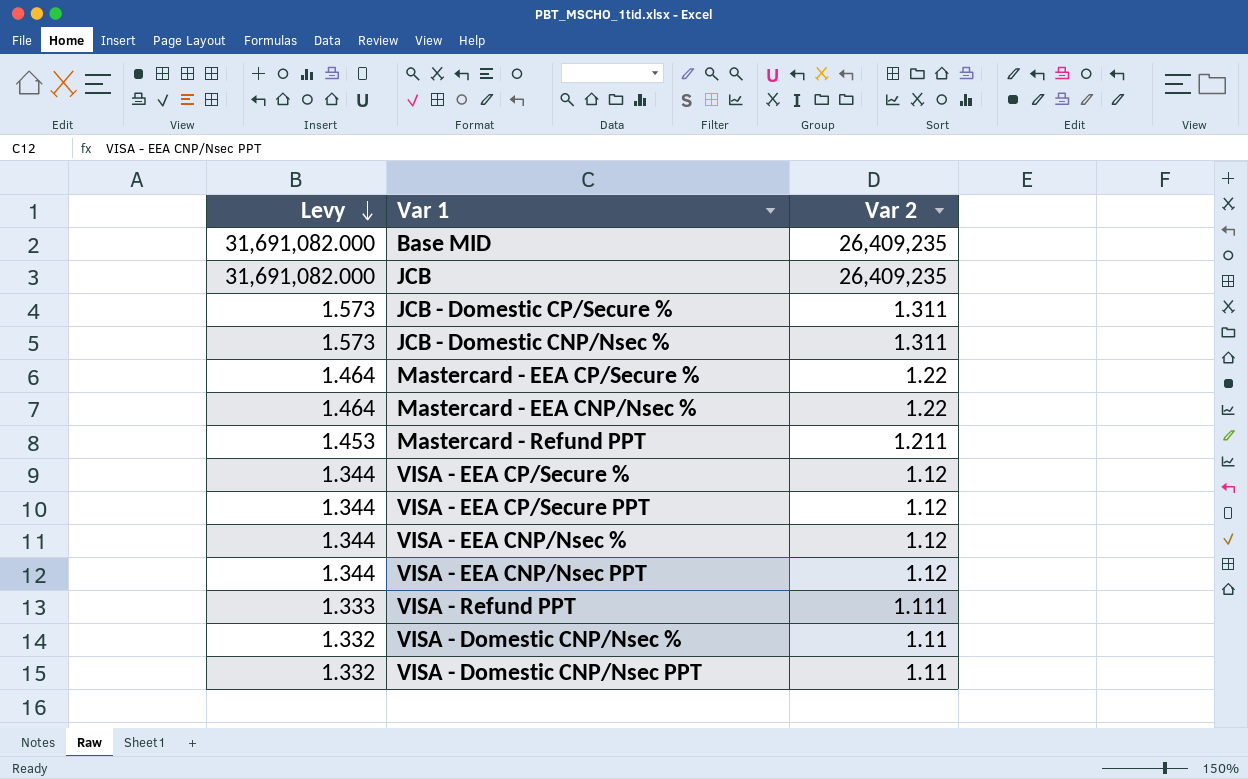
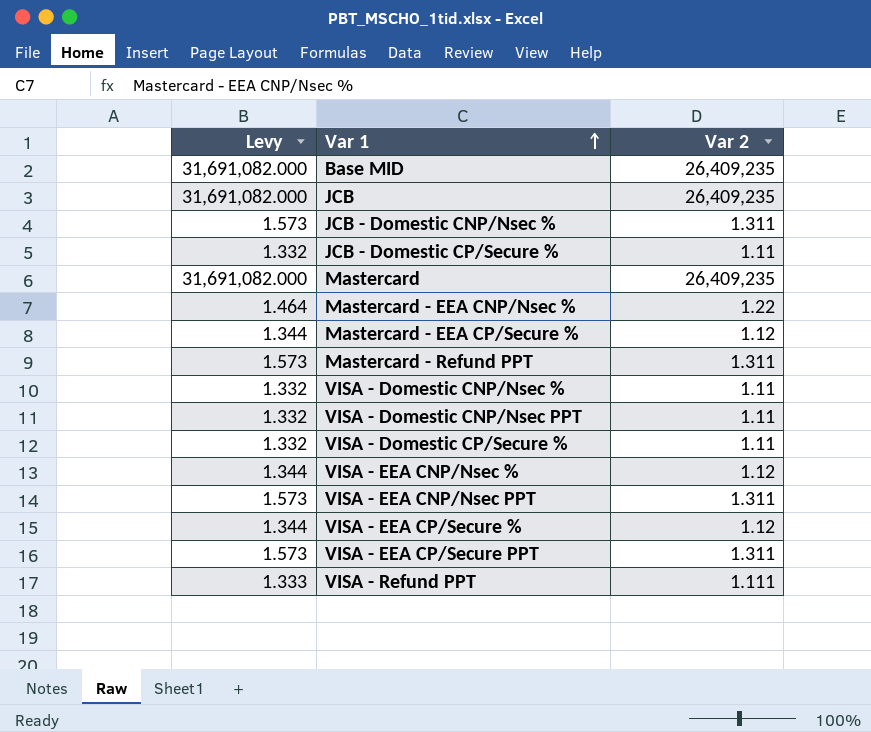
row order: Levy descending -> Var 1 ascending
JCB - Domestic CP/Secure % | Levy: 1.573 -> 1.332
JCB - Domestic CP/Secure % | Var 2: 1.311 -> 1.11
row Mastercard: none -> 31,691,082.000 | 26,409,235
Mastercard - EEA CP/Secure % | Levy: 1.464 -> 1.344
Mastercard - EEA CP/Secure % | Var 2: 1.22 -> 1.12
Mastercard - Refund PPT | Levy: 1.453 -> 1.573
Mastercard - Refund PPT | Var 2: 1.211 -> 1.311
row VISA - Domestic CP/Secure %: none -> 1.332 | 1.11
VISA - EEA CNP/Nsec PPT | Levy: 1.344 -> 1.573
VISA - EEA CNP/Nsec PPT | Var 2: 1.12 -> 1.311
VISA - EEA CP/Secure PPT | Levy: 1.344 -> 1.573
VISA - EEA CP/Secure PPT | Var 2: 1.12 -> 1.311

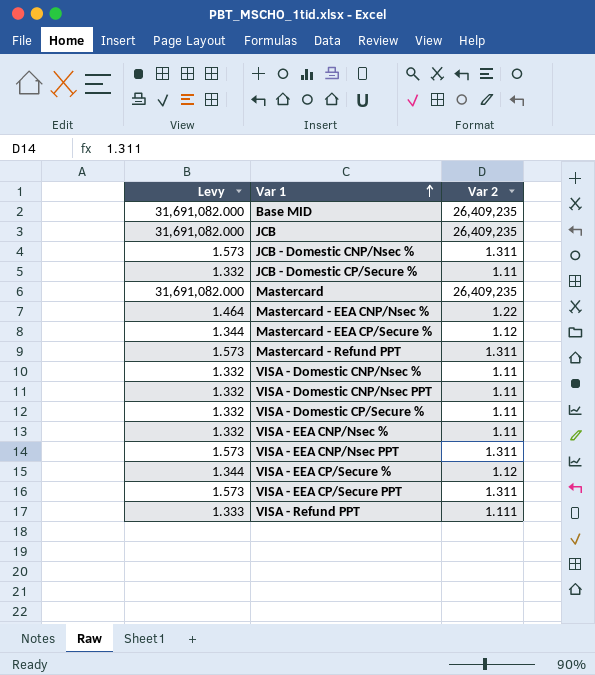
VISA - EEA CNP/Nsec % | Levy: 1.344 -> 1.332
VISA - EEA CNP/Nsec % | Var 2: 1.12 -> 1.11

